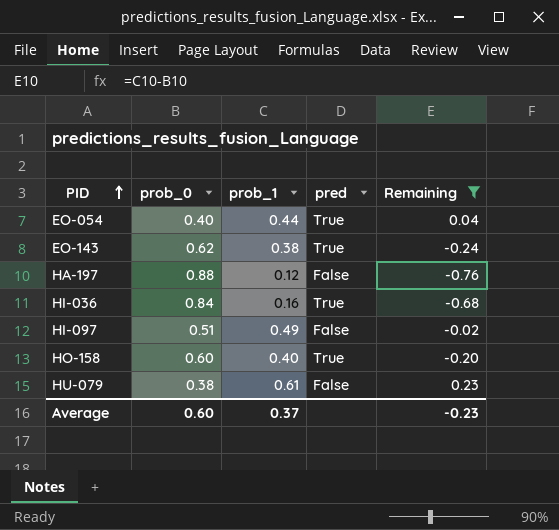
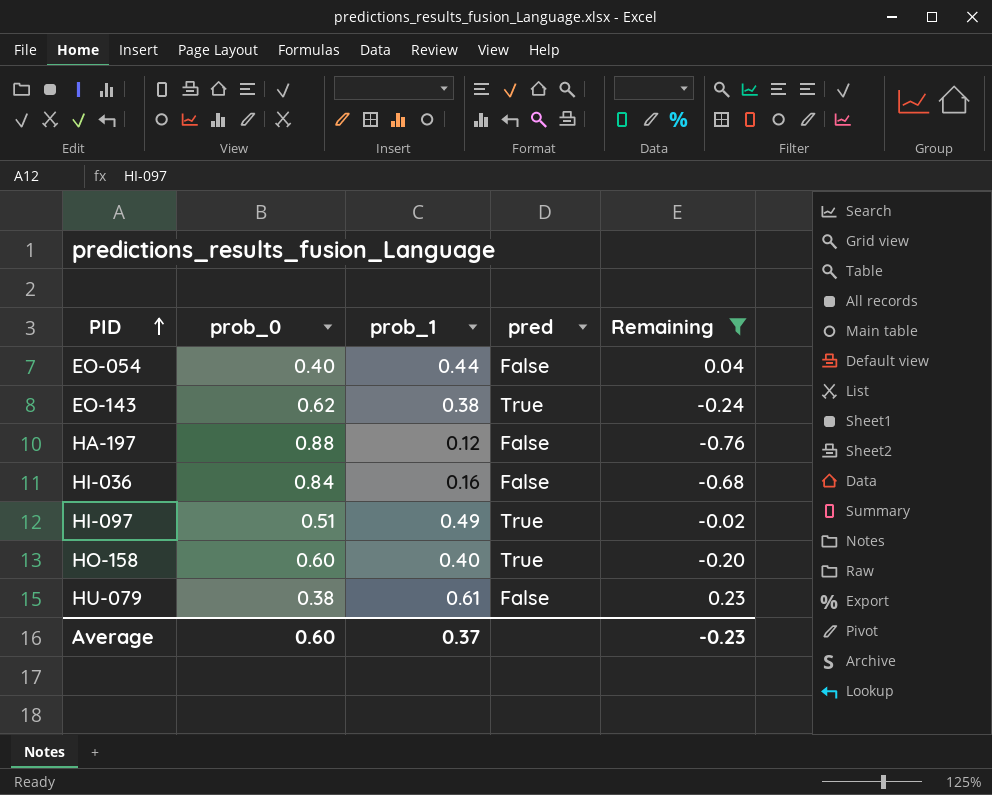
EO-054 | pred: True -> False
HI-036 | pred: True -> False
HI-097 | pred: False -> True

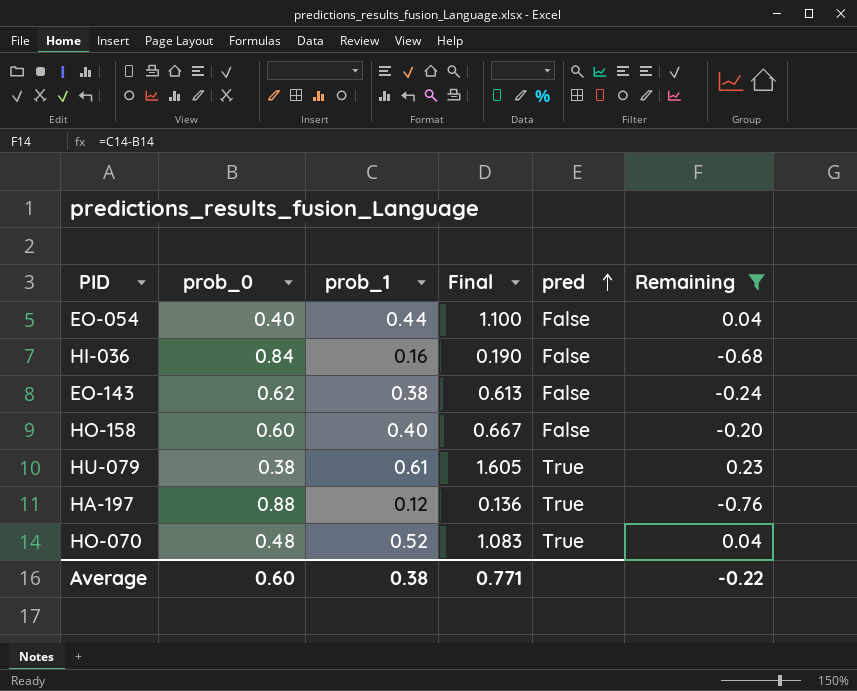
row order: PID ascending -> pred ascending
column Final | formula: none -> [prob_1] / [prob_0]
row HI-097: 0.51 | 0.49 | True | -0.02 -> none
EO-143 | pred: True -> False
HO-158 | pred: True -> False
HU-079 | pred: False -> True
HA-197 | pred: False -> True
row HO-070: none -> 0.48 | 0.52 | 1.083 | True | 0.04
Average | prob_1: 0.37 -> 0.38
Average | Remaining: -0.23 -> -0.22

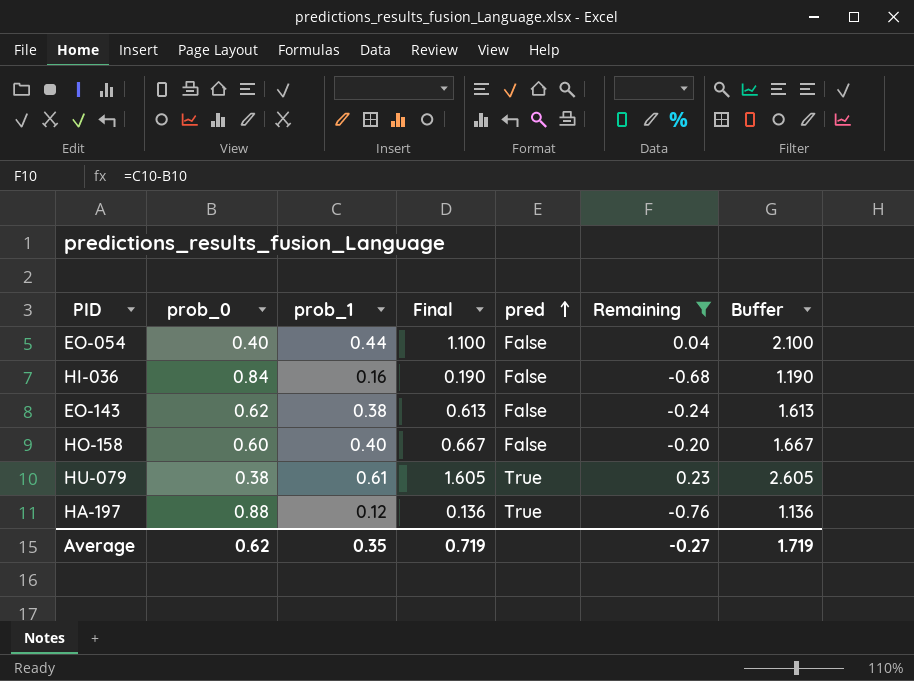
column Buffer | formula: none -> [Final] + 1
row HO-070: 0.48 | 0.52 | 1.083 | True | 0.04 -> none
Average | prob_0: 0.60 -> 0.62
Average | prob_1: 0.38 -> 0.35
Average | Final: 0.771 -> 0.719
Average | Remaining: -0.22 -> -0.27

